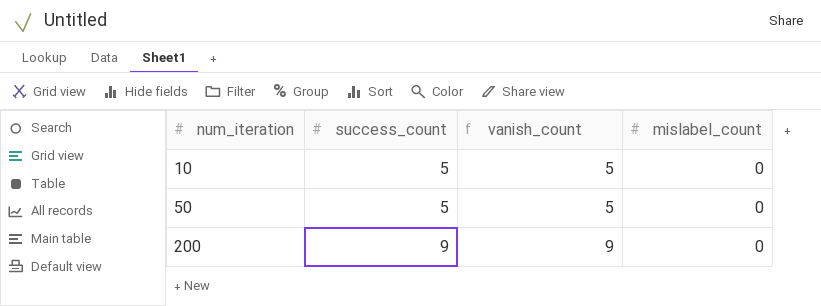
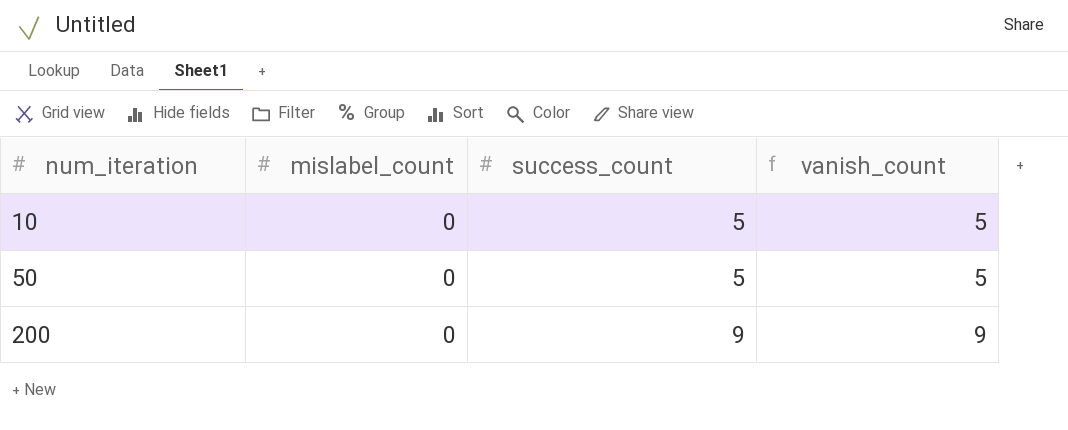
column mislabel_count | position: 4 -> 2

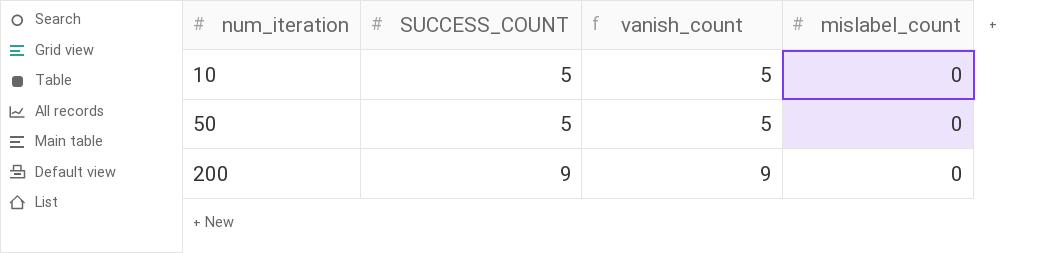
column name: success_count -> SUCCESS_COUNT
column mislabel_count | position: 2 -> 4

